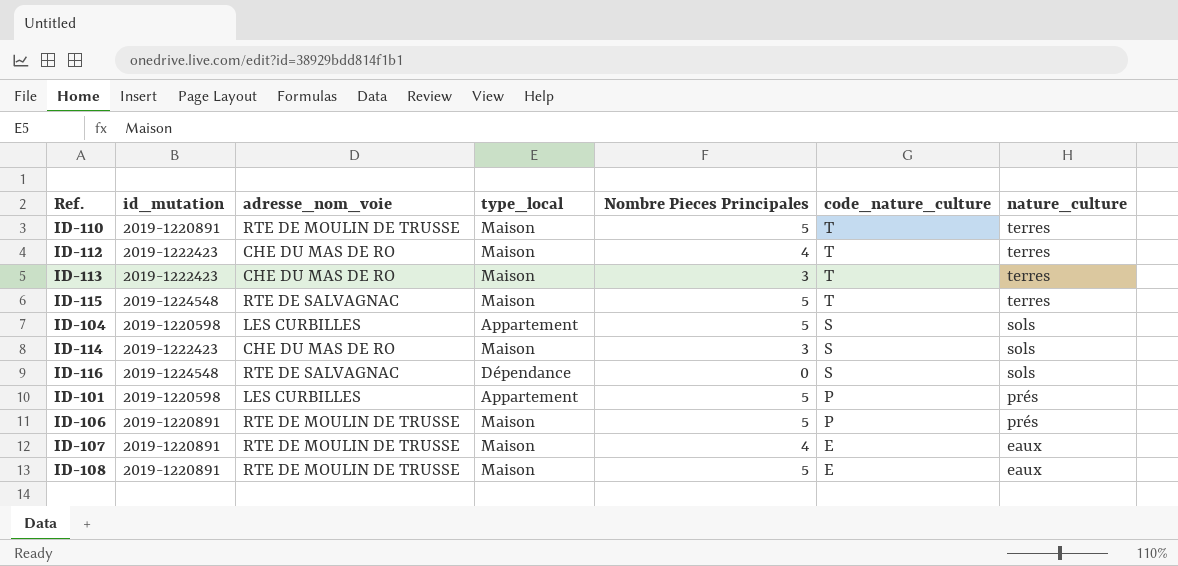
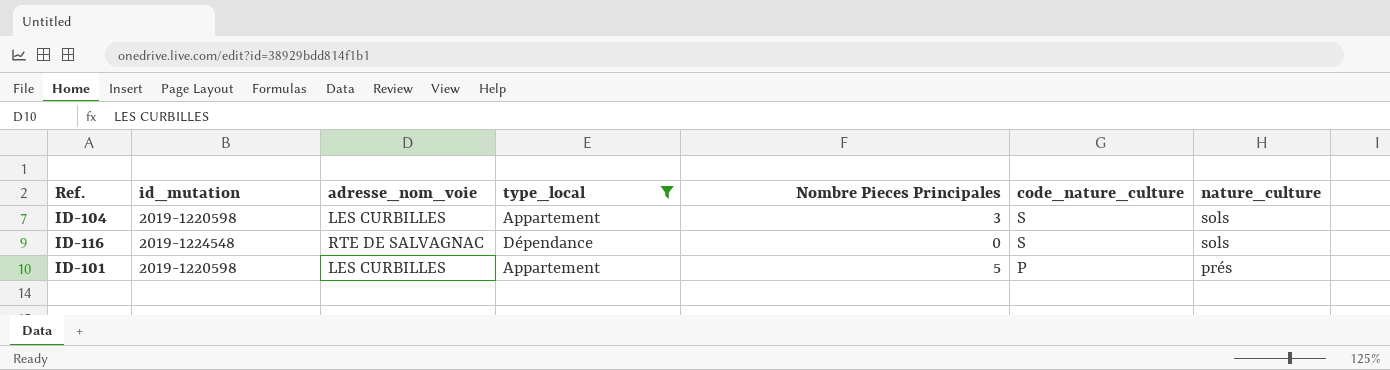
filter: none -> type_local != Maison
ID-104 | Nombre Pieces Principales: 5 -> 3

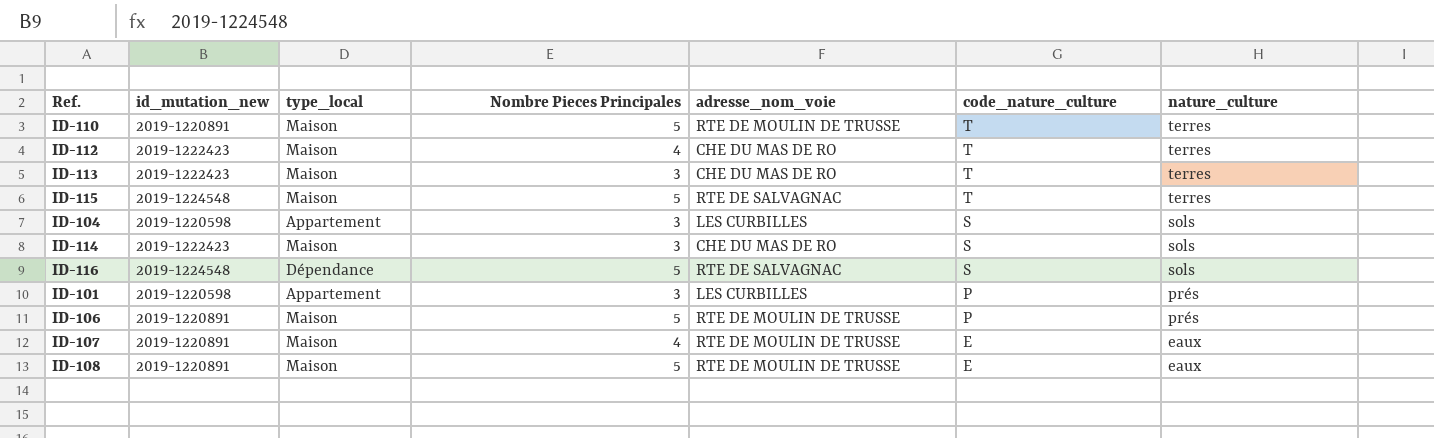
filter: type_local != Maison -> none
column name: id_mutation -> id_mutation_new
column adresse_nom_voie | position: 3 -> 5
ID-116 | Nombre Pieces Principales: 0 -> 5
ID-101 | Nombre Pieces Principales: 5 -> 3

